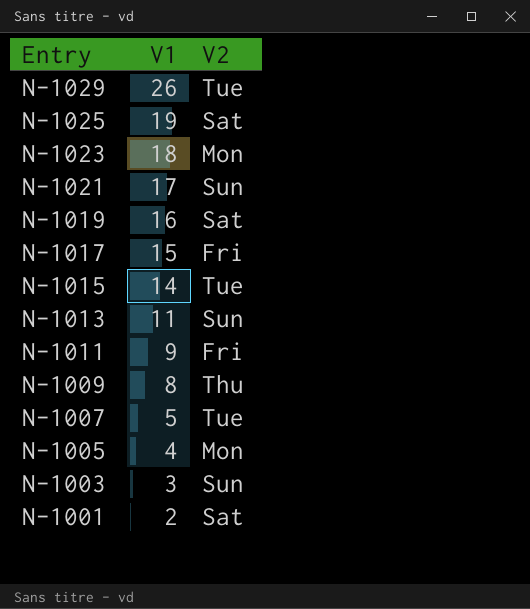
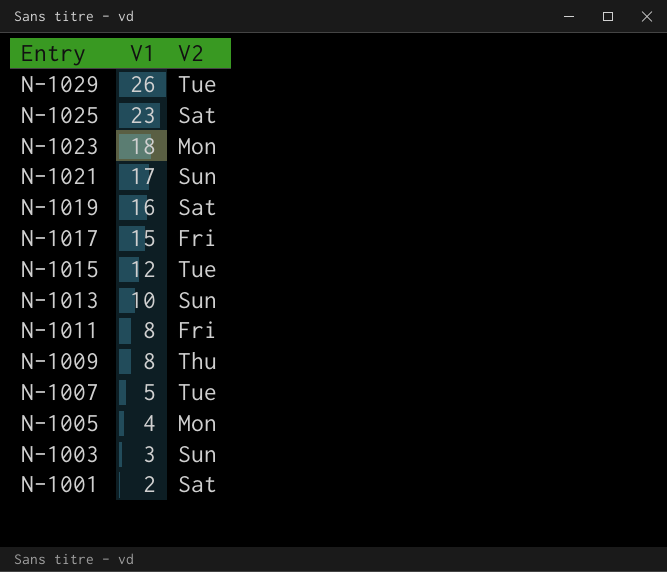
N-1025 | V1: 19 -> 23
N-1015 | V1: 14 -> 12
N-1013 | V1: 11 -> 10
N-1011 | V1: 9 -> 8

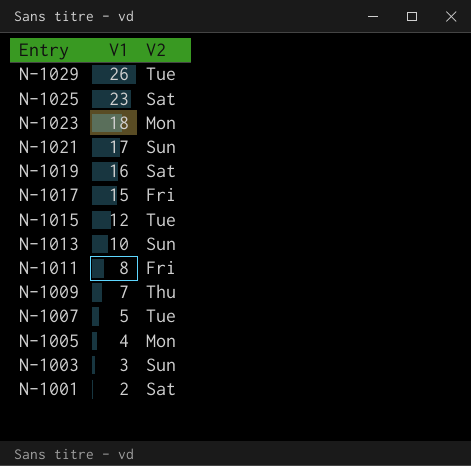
N-1009 | V1: 8 -> 7

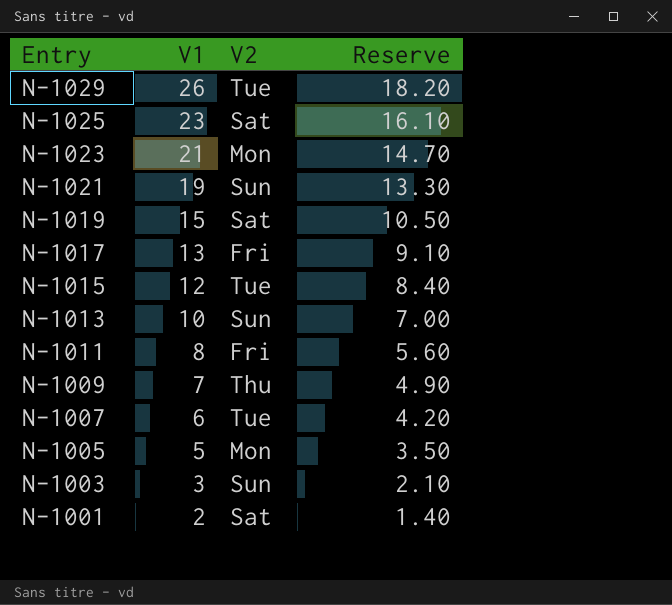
column Reserve | formula: none -> [V1] * 0.7
N-1023 | V1: 18 -> 21
N-1021 | V1: 17 -> 19
N-1019 | V1: 16 -> 15
N-1017 | V1: 15 -> 13
N-1007 | V1: 5 -> 6
N-1005 | V1: 4 -> 5

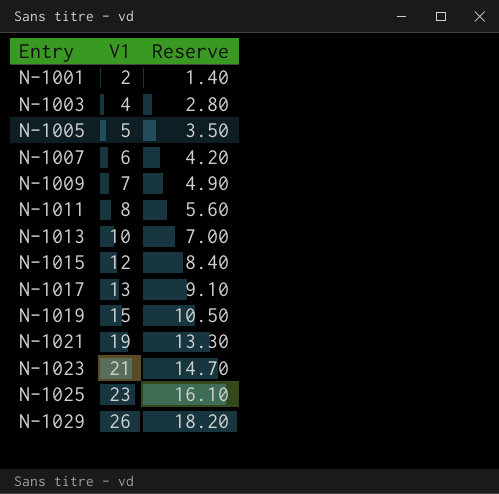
row order: Entry descending -> Entry ascending
column V2 | position: 3 -> none
N-1003 | V1: 3 -> 4
N-1003 | Reserve: 2.10 -> 2.80

